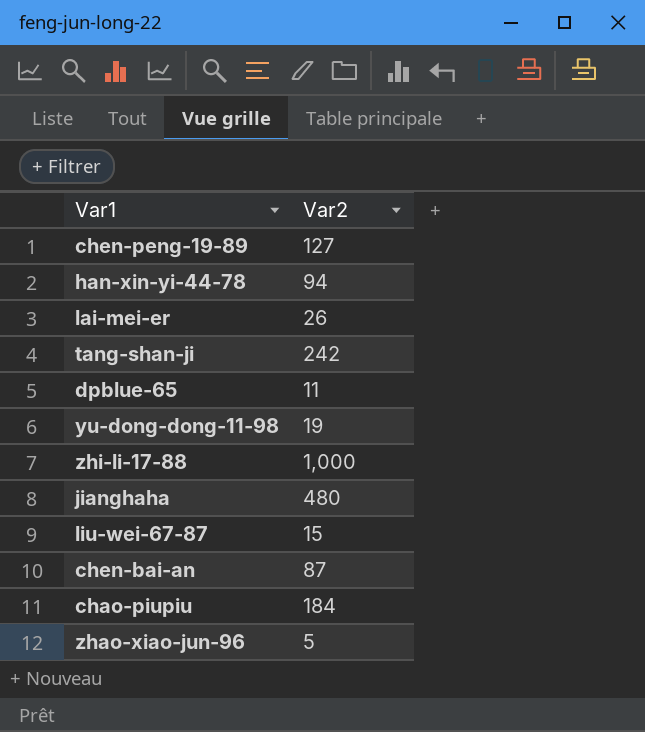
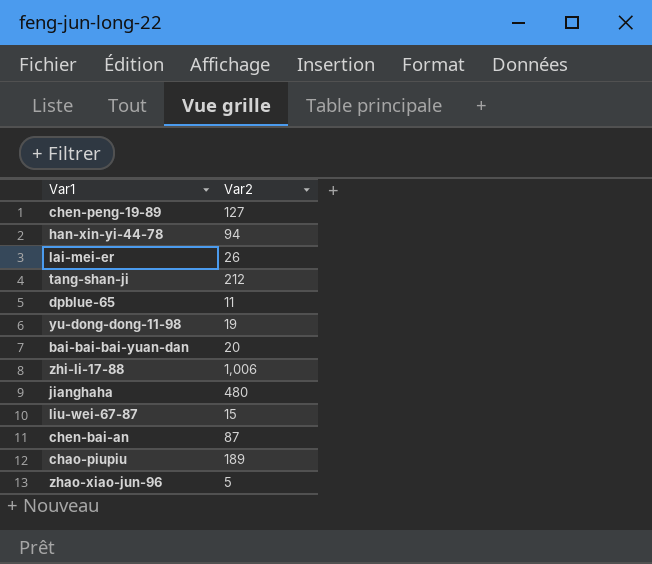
tang-shan-ji | Var2: 242 -> 212
row bai-bai-bai-yuan-dan: none -> 20
zhi-li-17-88 | Var2: 1,000 -> 1,006
chao-piupiu | Var2: 184 -> 189

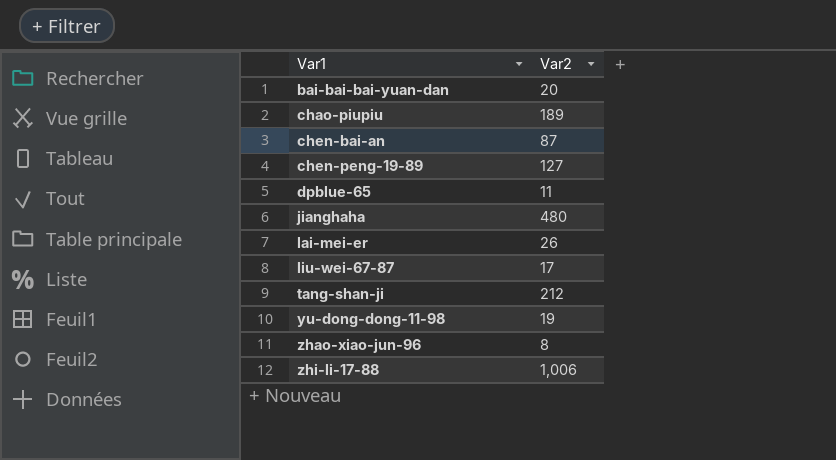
row order: none -> Var1 ascending
row han-xin-yi-44-78: 94 -> none
liu-wei-67-87 | Var2: 15 -> 17
zhao-xiao-jun-96 | Var2: 5 -> 8

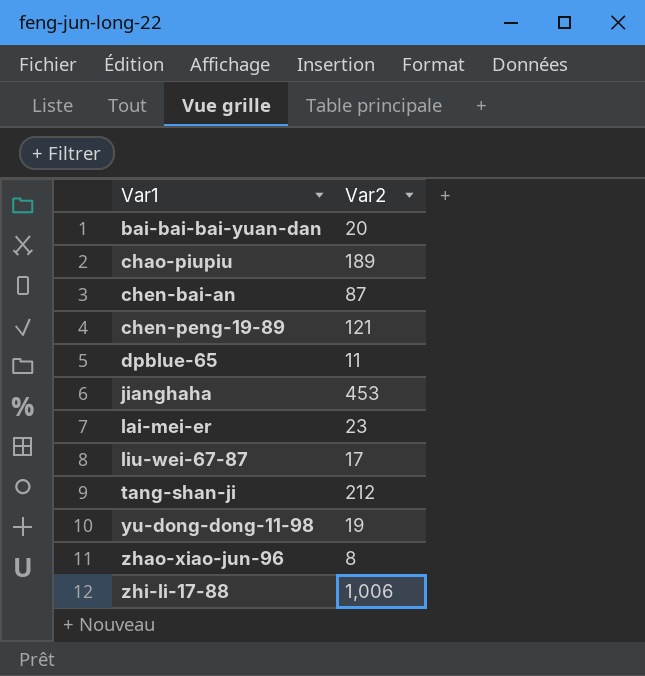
chen-peng-19-89 | Var2: 127 -> 121
jianghaha | Var2: 480 -> 453
lai-mei-er | Var2: 26 -> 23

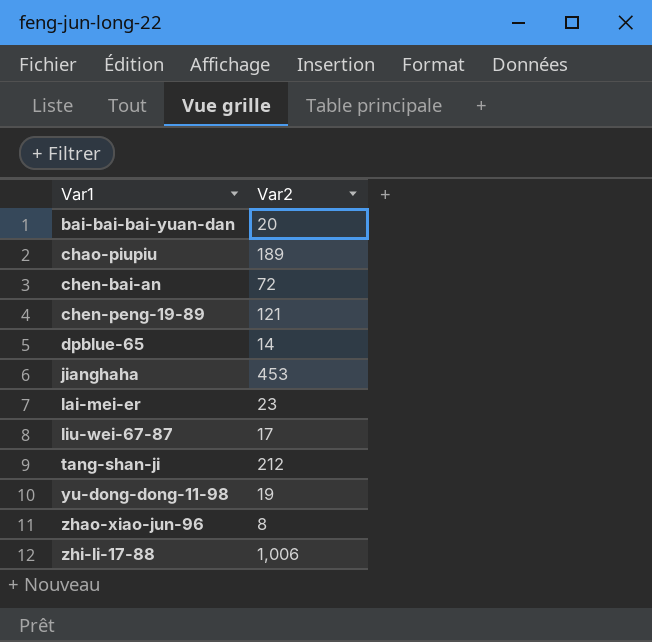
chen-bai-an | Var2: 87 -> 72
dpblue-65 | Var2: 11 -> 14

